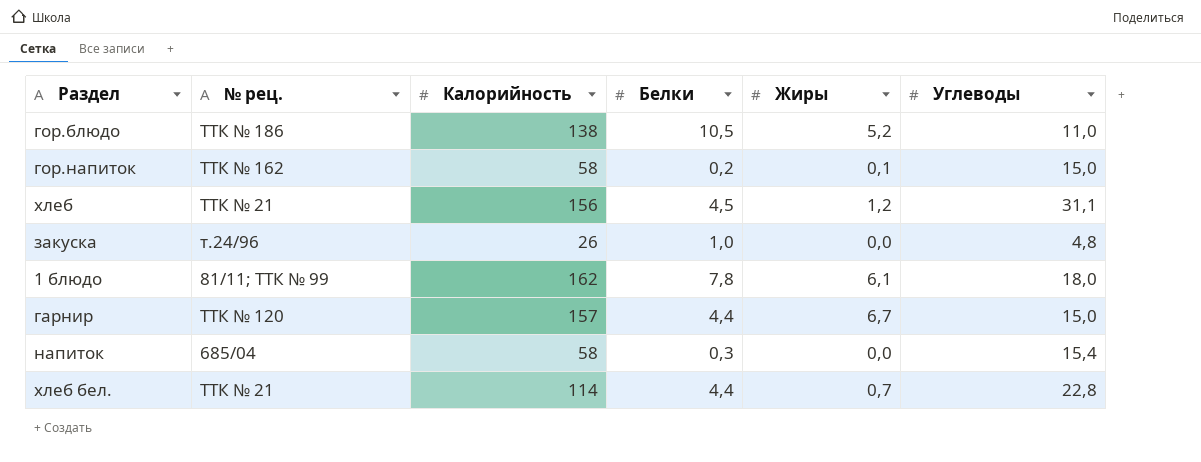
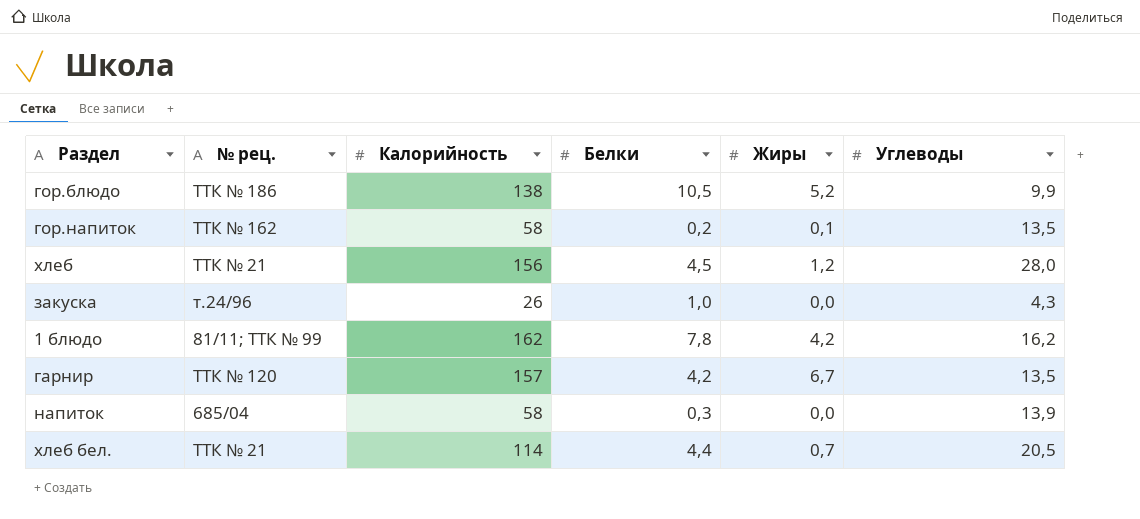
гор.блюдо | Углеводы: 11,0 -> 9,9
гор.напиток | Углеводы: 15,0 -> 13,5
хлеб | Углеводы: 31,1 -> 28,0
закуска | Углеводы: 4,8 -> 4,3
1 блюдо | Жиры: 6,1 -> 4,2
1 блюдо | Углеводы: 18,0 -> 16,2
гарнир | Белки: 4,4 -> 4,2
гарнир | Углеводы: 15,0 -> 13,5
напиток | Углеводы: 15,4 -> 13,9
хлеб бел. | Углеводы: 22,8 -> 20,5

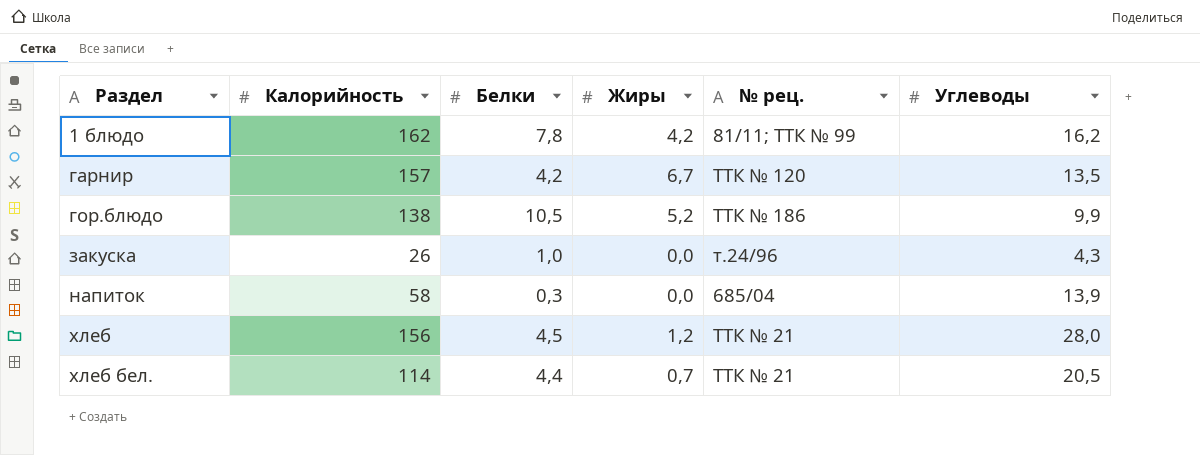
row order: none -> Раздел ascending
column № рец. | position: 2 -> 5
row гор.напиток: ТТК № 162 | 58 | 0,2 | 0,1 | 13,5 -> none

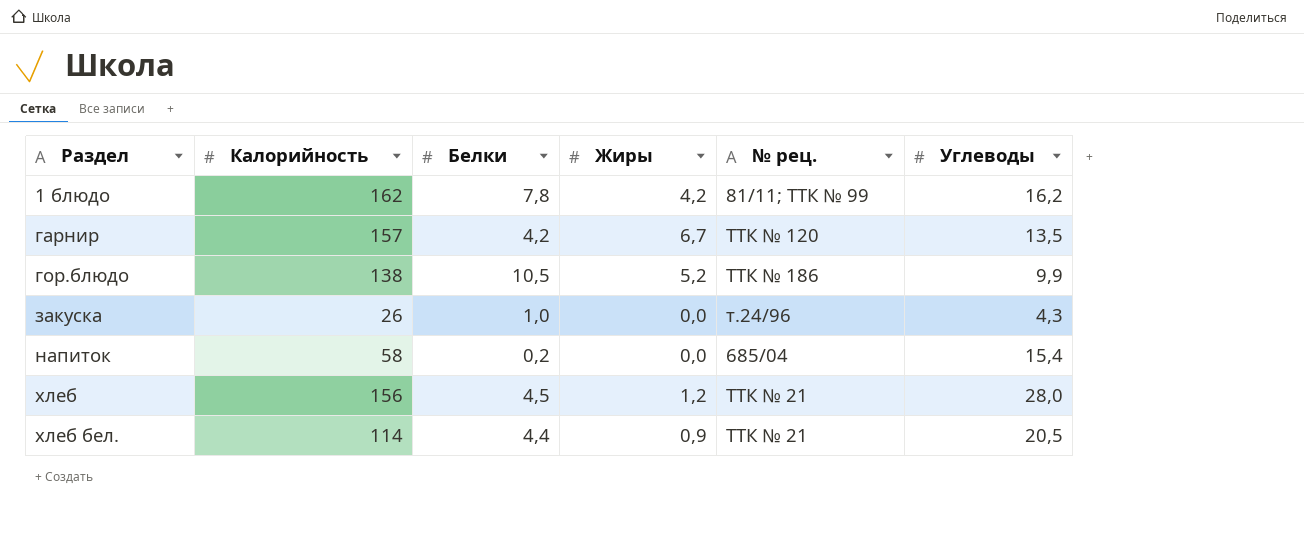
напиток | Белки: 0,3 -> 0,2
напиток | Углеводы: 13,9 -> 15,4
хлеб бел. | Жиры: 0,7 -> 0,9

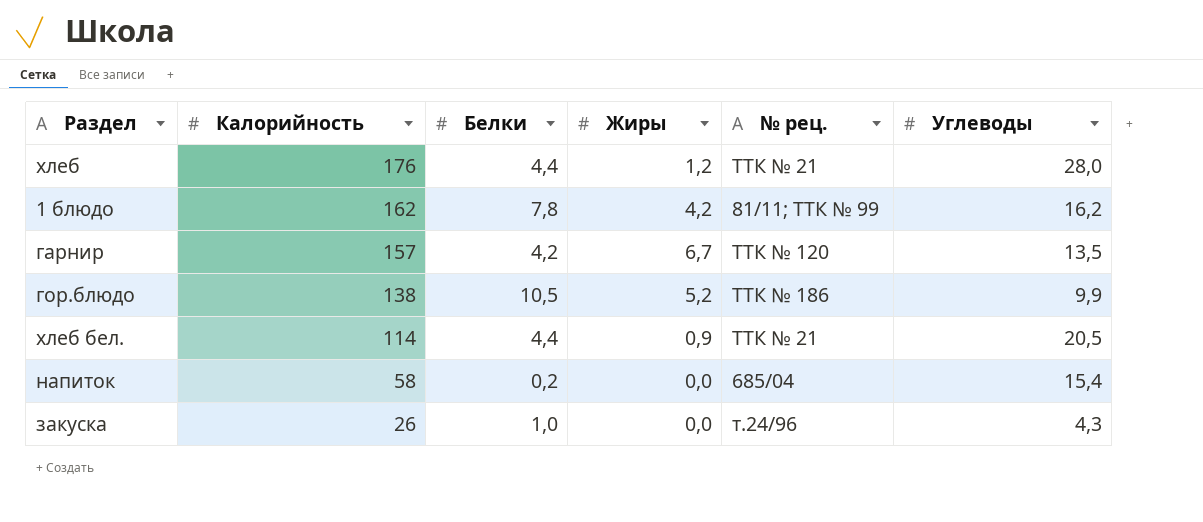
row order: Раздел ascending -> Калорийность descending
хлеб | Калорийность: 156 -> 176
хлеб | Белки: 4,5 -> 4,4

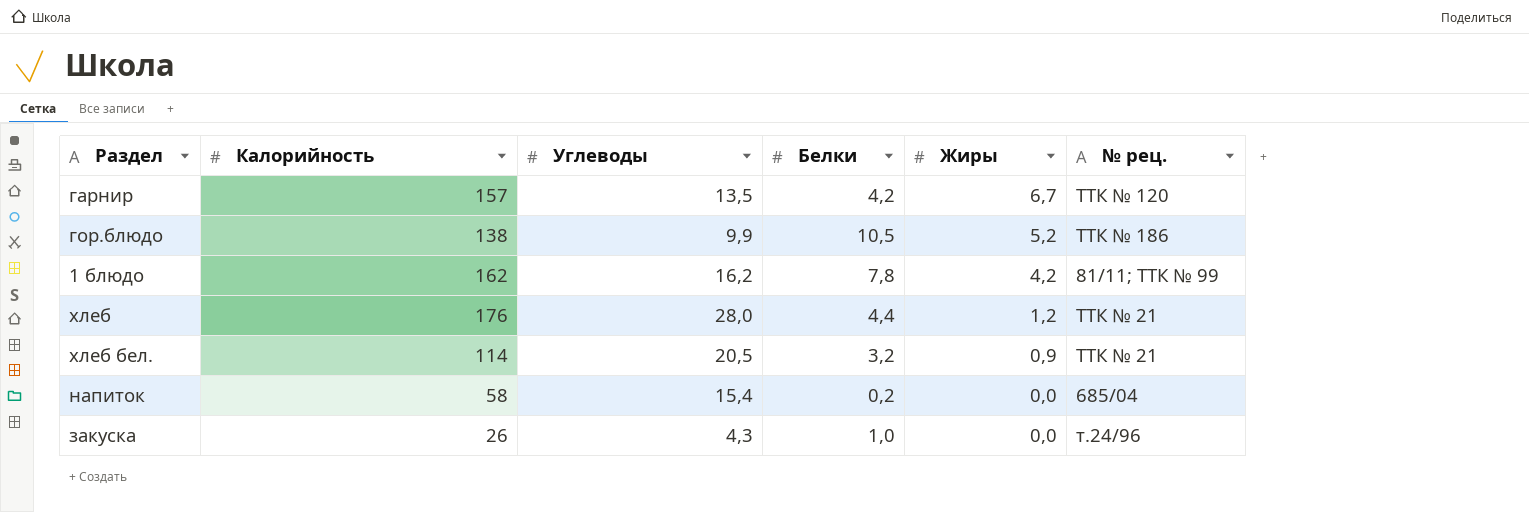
row order: Калорийность descending -> Жиры descending
column Углеводы | position: 6 -> 3
хлеб бел. | Белки: 4,4 -> 3,2

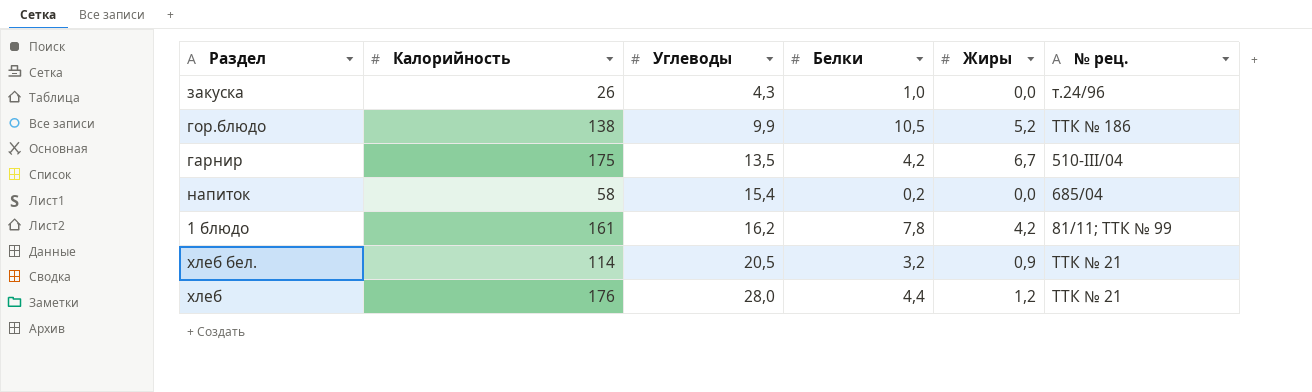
row order: Жиры descending -> Углеводы ascending
гарнир | Калорийность: 157 -> 175
гарнир | № рец.: ТТК № 120 -> 510-III/04
1 блюдо | Калорийность: 162 -> 161

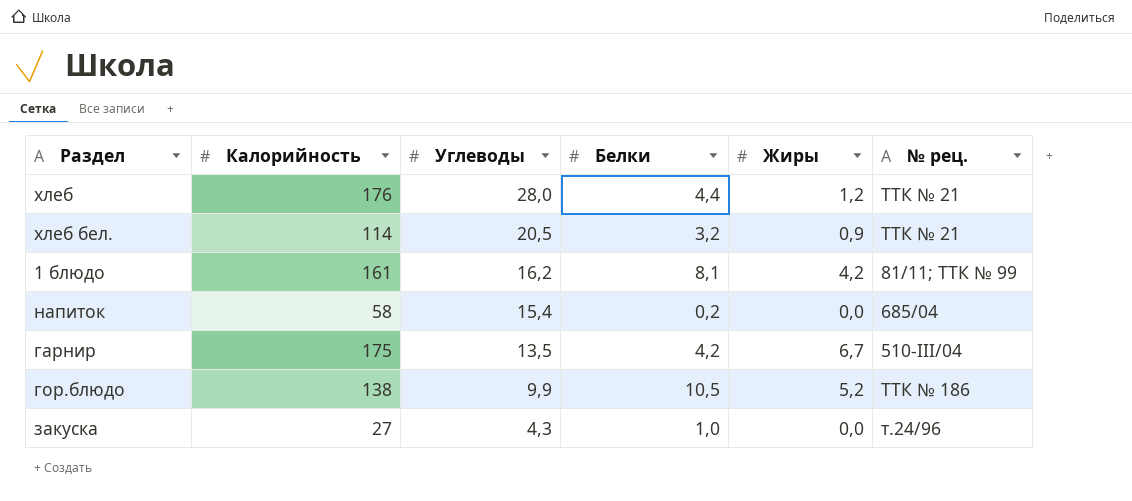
row order: Углеводы ascending -> Углеводы descending
1 блюдо | Белки: 7,8 -> 8,1
закуска | Калорийность: 26 -> 27

